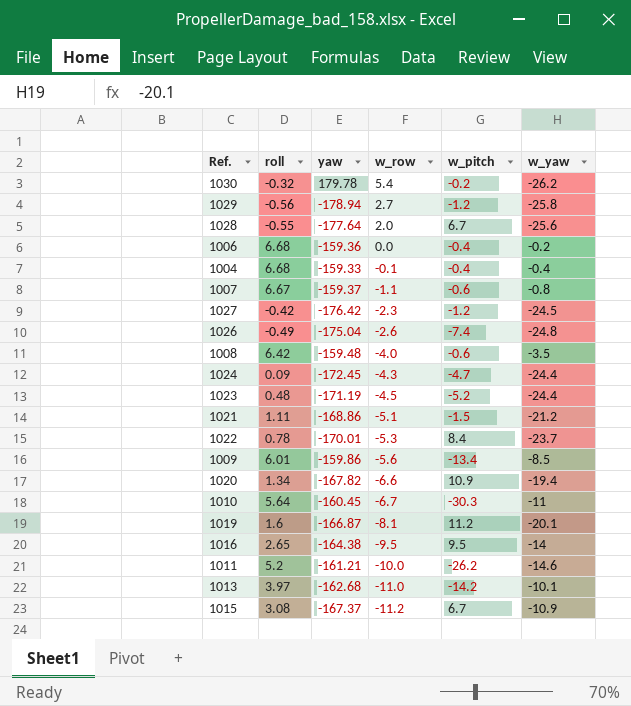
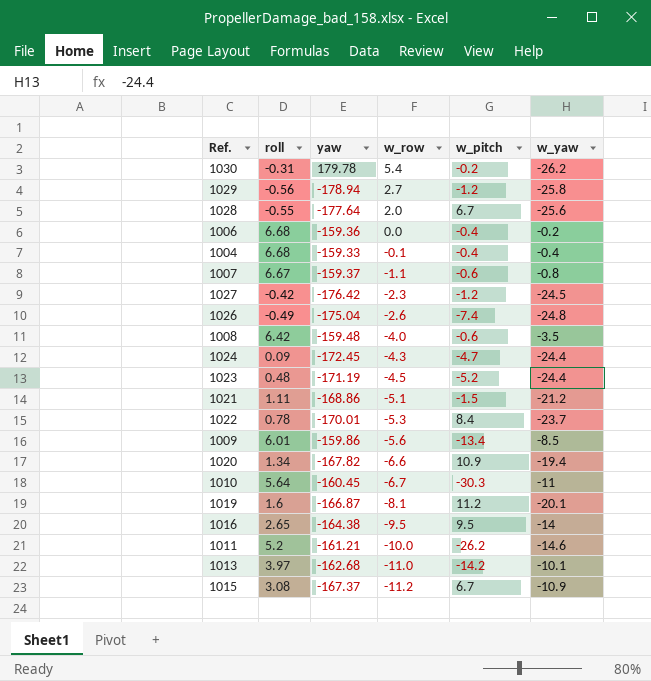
1030 | roll: -0.32 -> -0.31

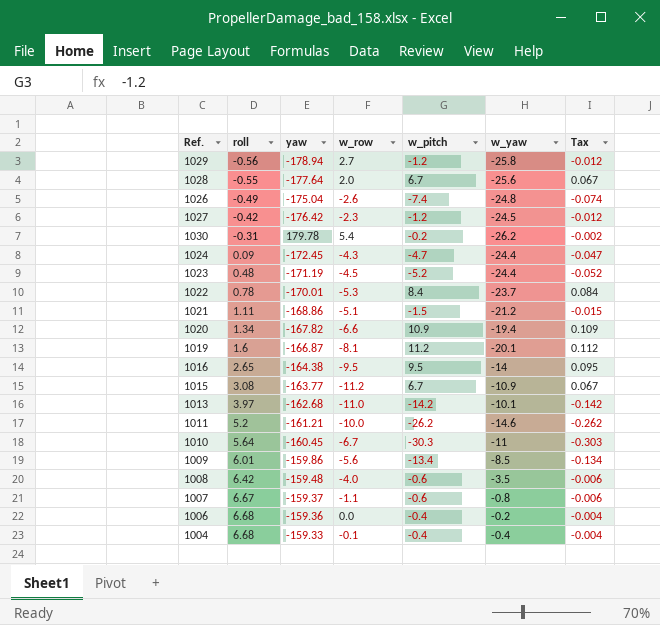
row order: w_row descending -> roll ascending
column Tax | formula: none -> [w_pitch] * 0.01
1015 | yaw: -167.37 -> -163.77

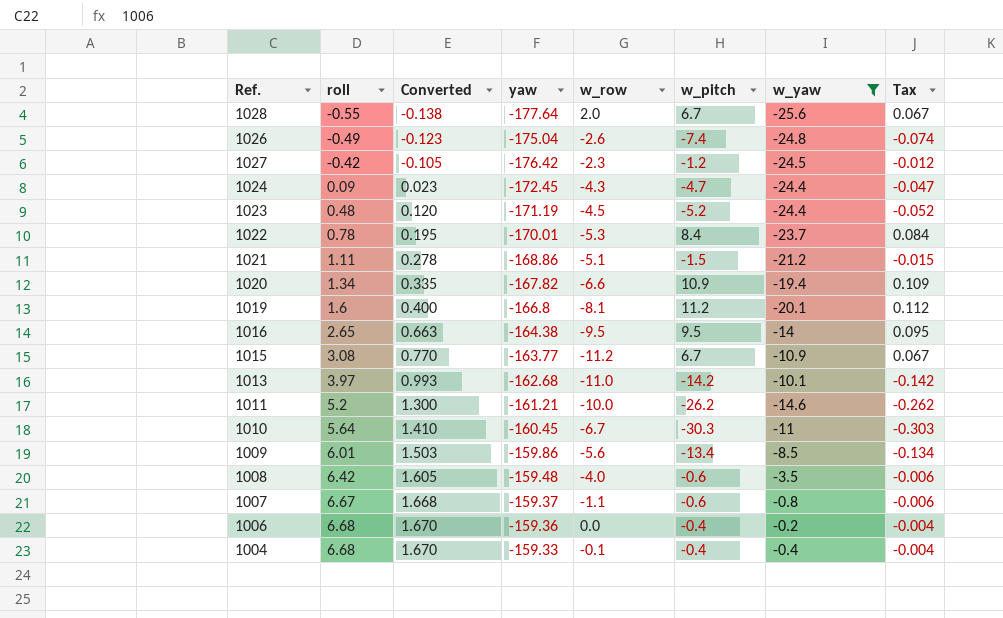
filter: none -> w_yaw >= -25.6
column Converted | formula: none -> [roll] * 0.25
1019 | yaw: -166.87 -> -166.8

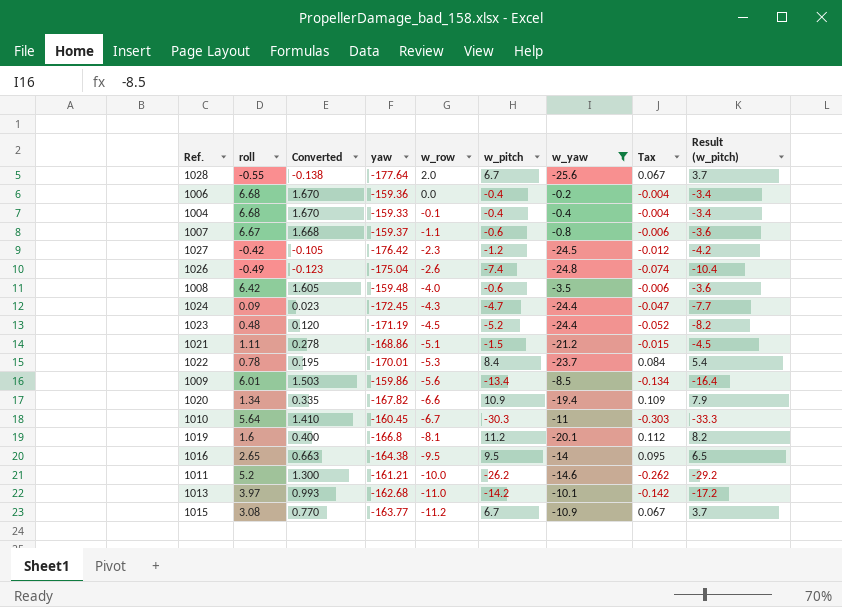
row order: roll ascending -> w_row descending
column Result (w_pitch) | formula: none -> [w_pitch] - 3

